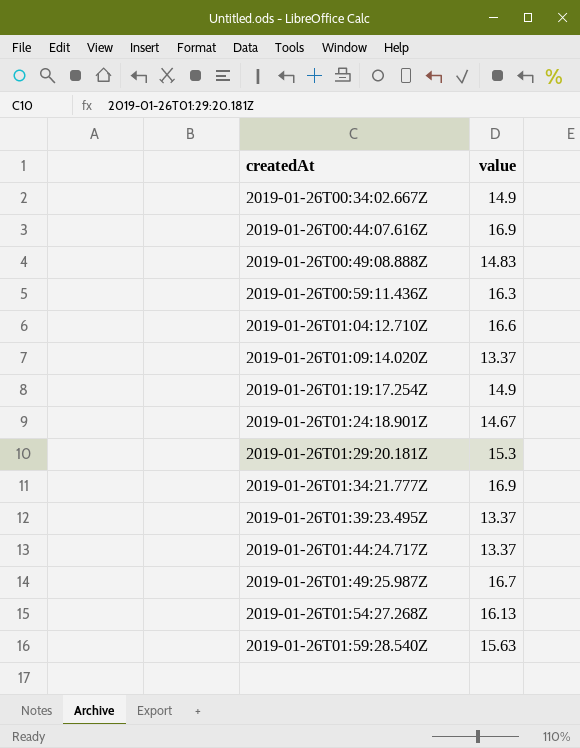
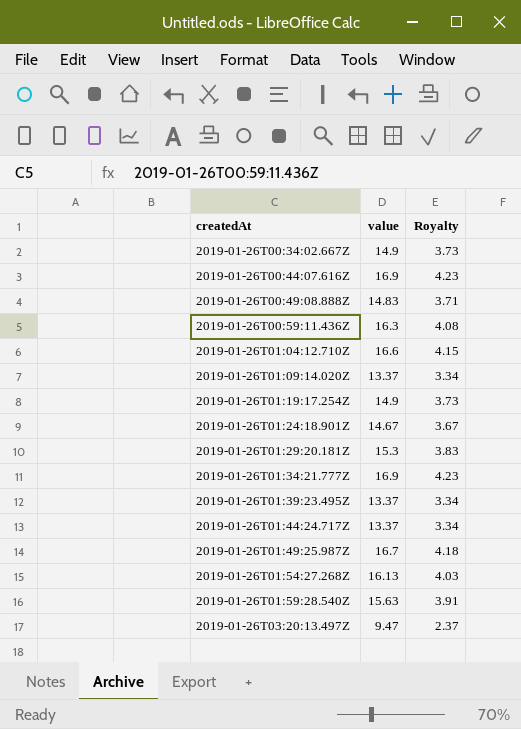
column Royalty | formula: none -> [value] * 0.25
row 2019-01-26T03:20:13.497Z: none -> 9.47 | 2.37

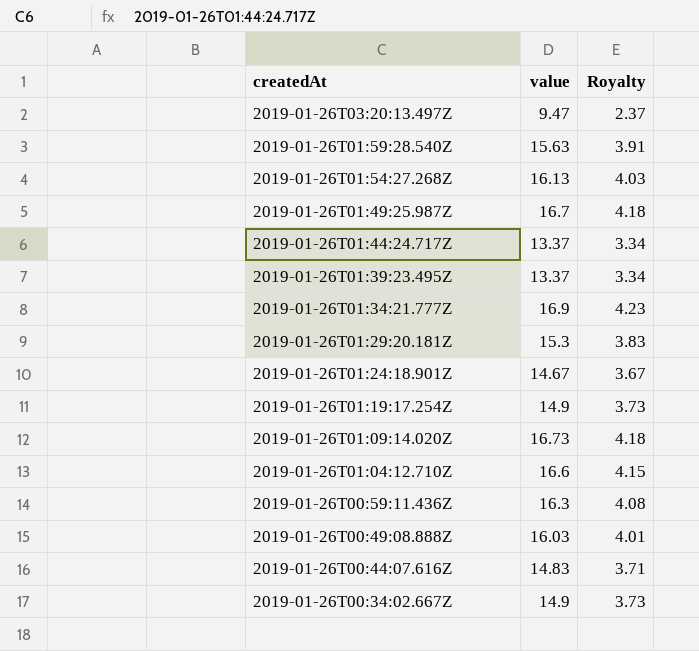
row order: createdAt ascending -> createdAt descending
2019-01-26T01:09:14.020Z | value: 13.37 -> 16.73
2019-01-26T01:09:14.020Z | Royalty: 3.34 -> 4.18
2019-01-26T00:49:08.888Z | value: 14.83 -> 16.03
2019-01-26T00:49:08.888Z | Royalty: 3.71 -> 4.01
2019-01-26T00:44:07.616Z | value: 16.9 -> 14.83
2019-01-26T00:44:07.616Z | Royalty: 4.23 -> 3.71

